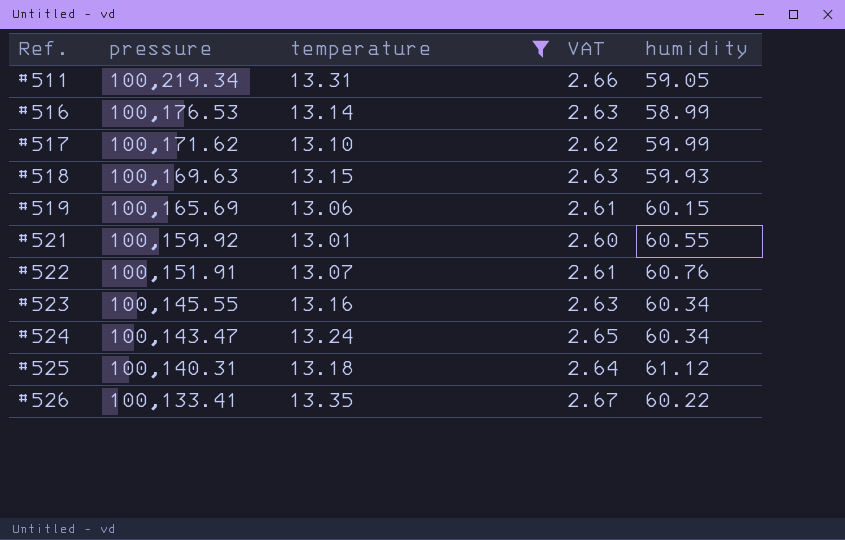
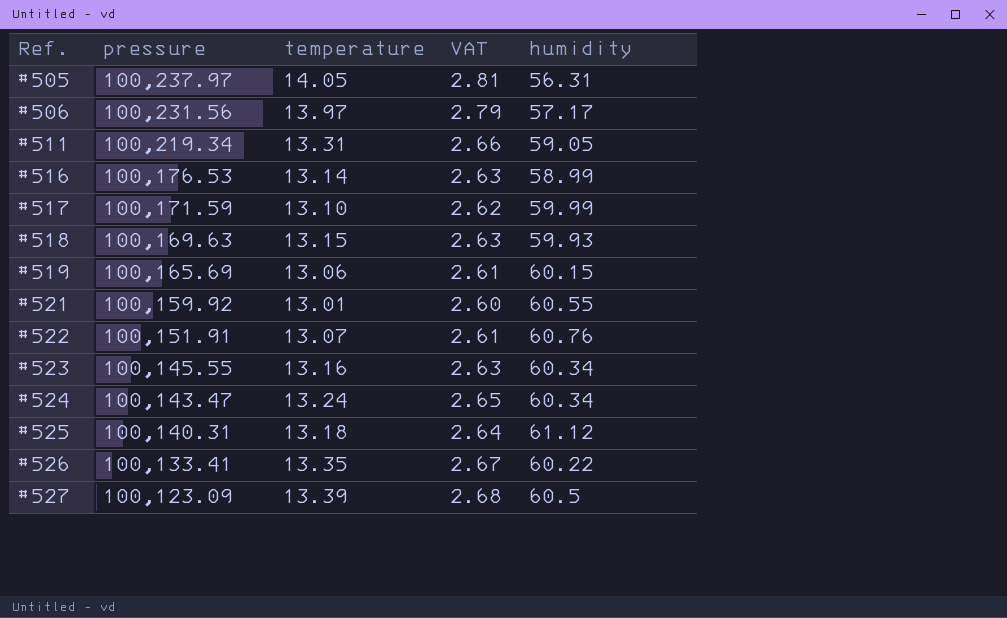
filter: temperature <= 13.35 -> none
#517 | pressure: 100,171.62 -> 100,171.59

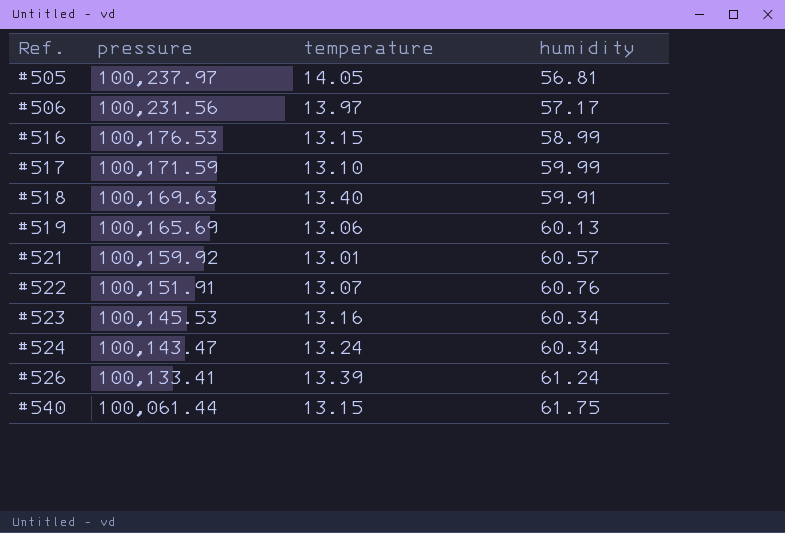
column VAT | formula: [temperature] * 0.2 -> none
row #511: 100,219.34 | 13.31 | 2.66 | 59.05 -> none
row #525: 100,140.31 | 13.18 | 2.64 | 61.12 -> none
row #527: 100,123.09 | 13.39 | 2.68 | 60.5 -> none
#505 | humidity: 56.31 -> 56.81
#516 | temperature: 13.14 -> 13.15
#518 | temperature: 13.15 -> 13.40
#518 | humidity: 59.93 -> 59.91
#519 | humidity: 60.15 -> 60.13
#521 | humidity: 60.55 -> 60.57
#523 | pressure: 100,145.55 -> 100,145.53
#526 | temperature: 13.35 -> 13.39
#526 | humidity: 60.22 -> 61.24
row #540: none -> 100,061.44 | 13.15 | 61.75

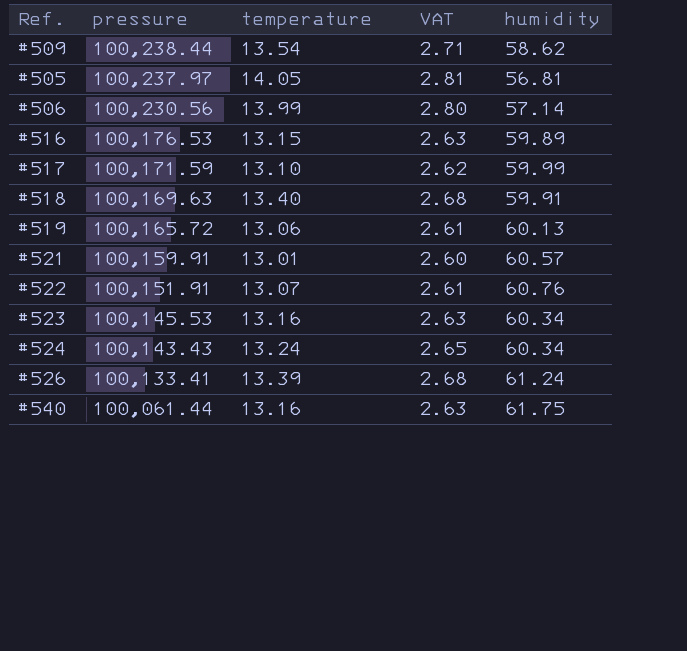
column VAT | formula: none -> [temperature] * 0.2
row #509: none -> 100,238.44 | 13.54 | 2.71 | 58.62
#506 | pressure: 100,231.56 -> 100,230.56
#506 | temperature: 13.97 -> 13.99
#506 | humidity: 57.17 -> 57.14
#516 | humidity: 58.99 -> 59.89
#519 | pressure: 100,165.69 -> 100,165.72
#521 | pressure: 100,159.92 -> 100,159.91
#524 | pressure: 100,143.47 -> 100,143.43
#540 | temperature: 13.15 -> 13.16

